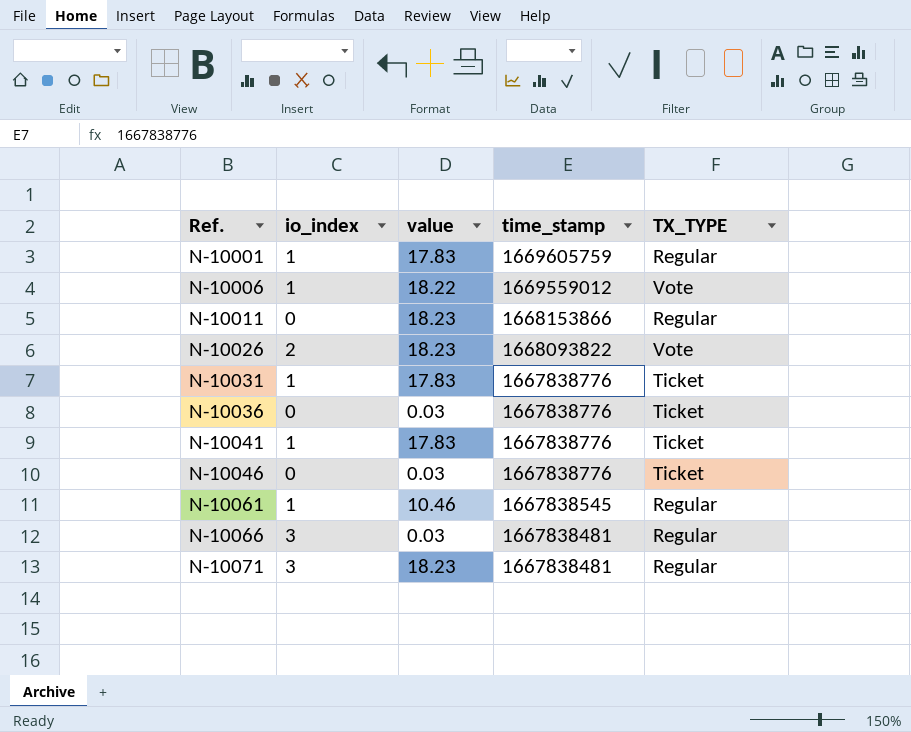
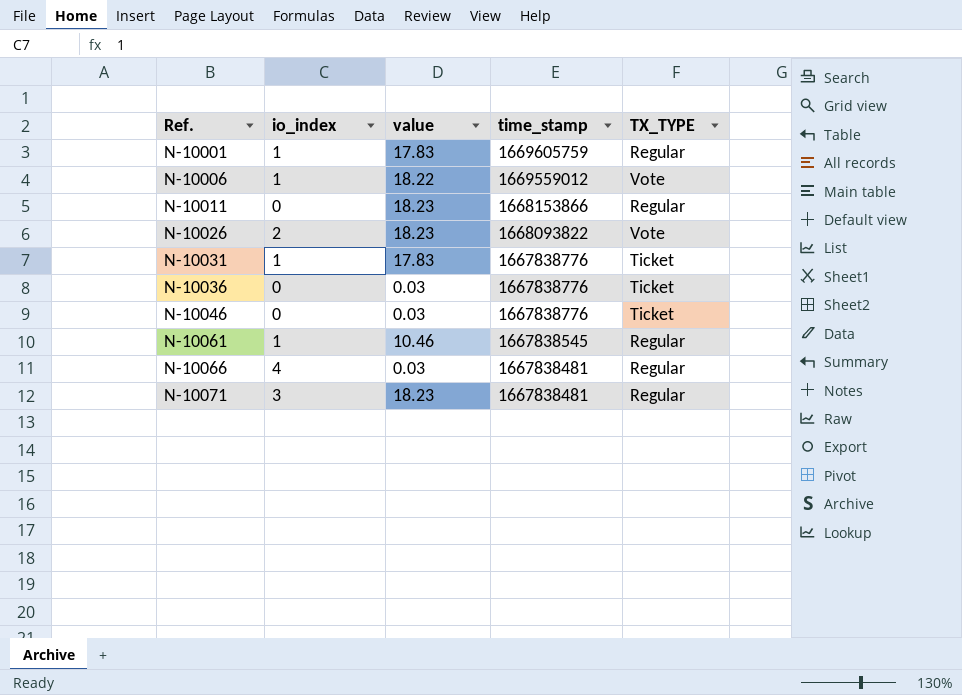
row N-10041: 1 | 17.83 | 1667838776 | Ticket -> none
N-10066 | io_index: 3 -> 4

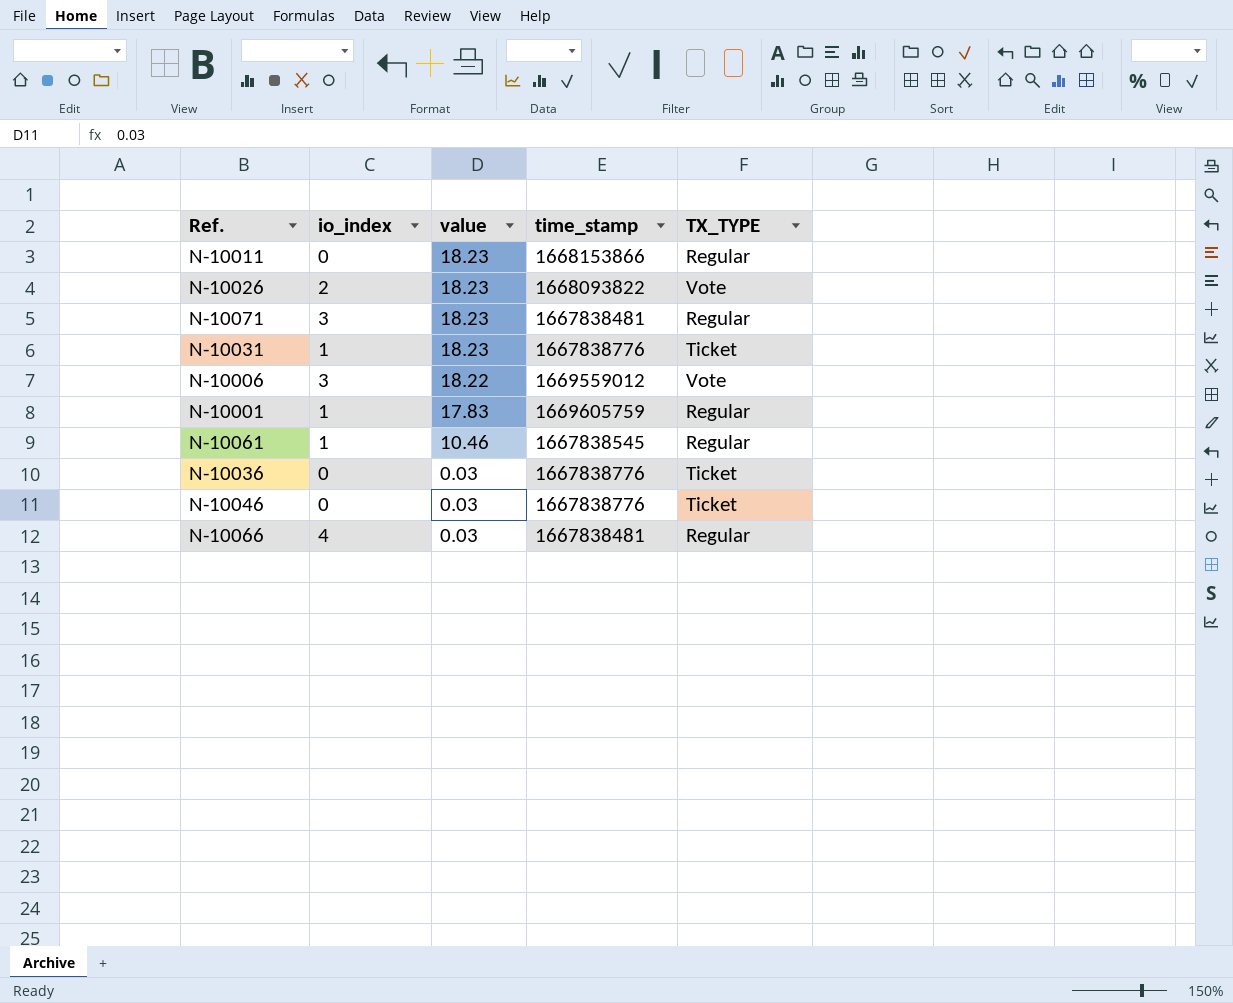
row order: Ref. ascending -> value descending
N-10031 | value: 17.83 -> 18.23
N-10006 | io_index: 1 -> 3

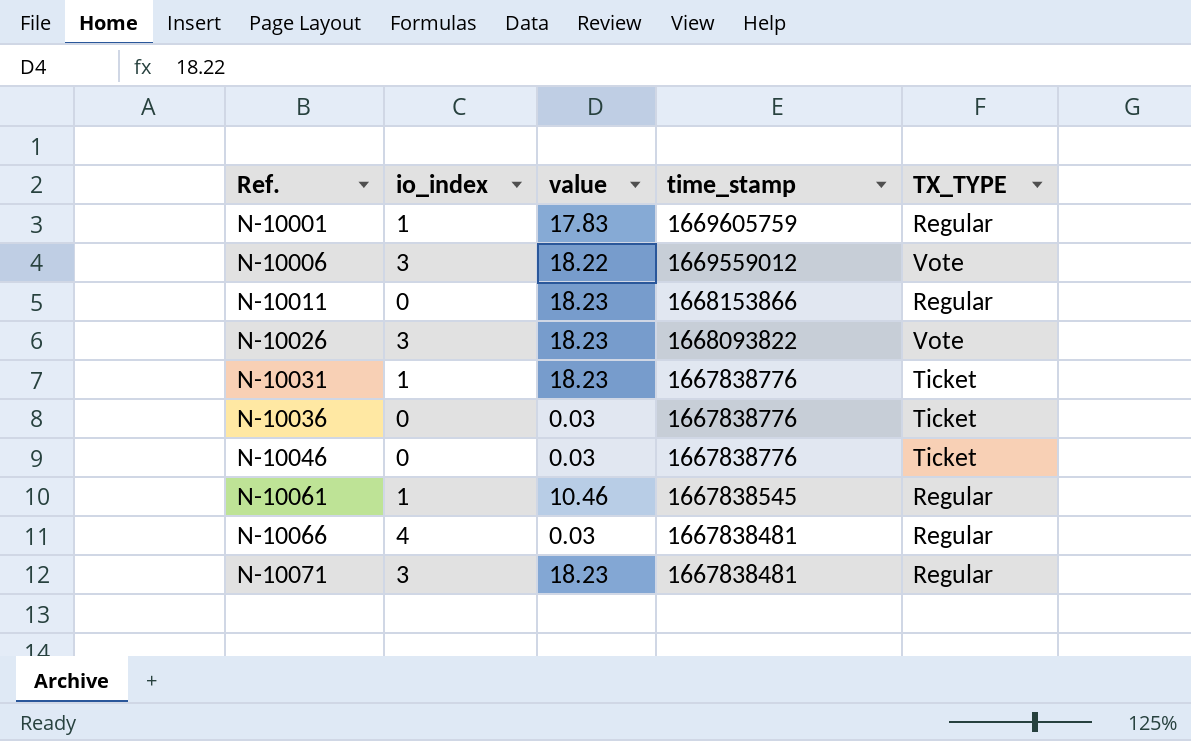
row order: value descending -> Ref. ascending
N-10026 | io_index: 2 -> 3

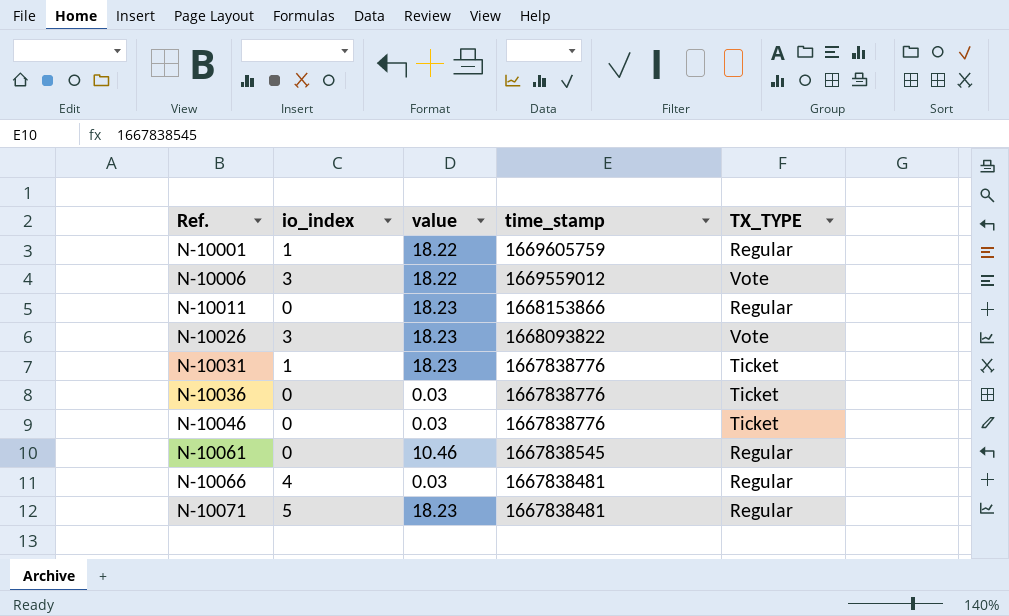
N-10001 | value: 17.83 -> 18.22
N-10061 | io_index: 1 -> 0
N-10071 | io_index: 3 -> 5

